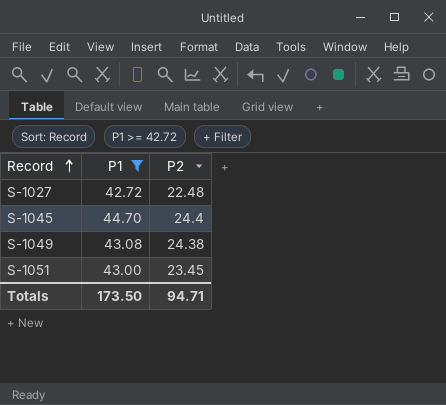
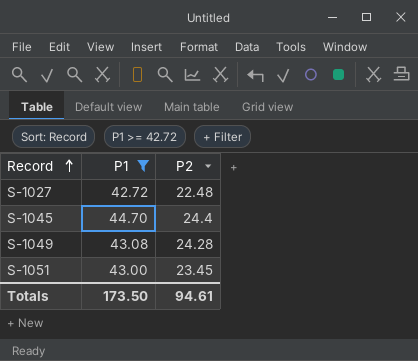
S-1049 | P2: 24.38 -> 24.28
Totals | P2: 94.71 -> 94.61

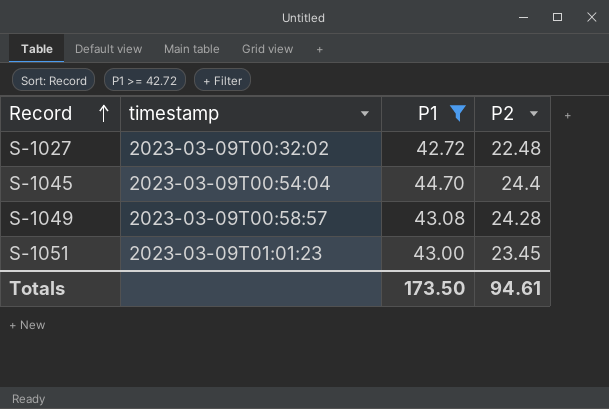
column timestamp | position: none -> 2

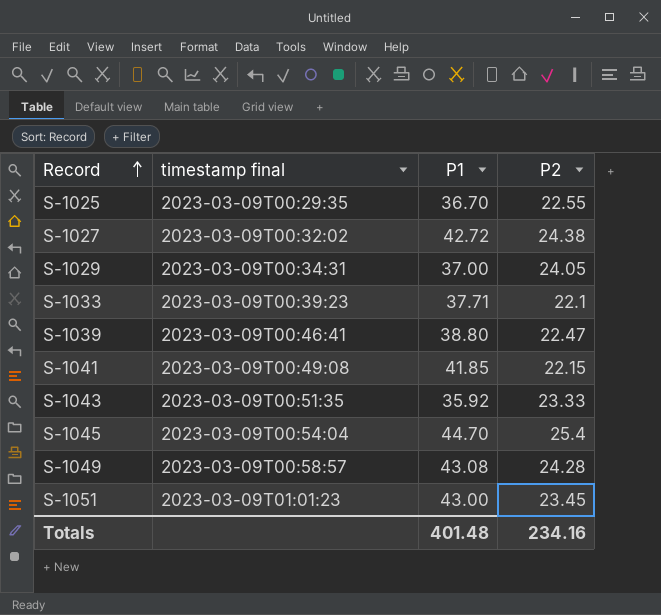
filter: P1 >= 42.72 -> none
column name: timestamp -> timestamp final
S-1027 | P2: 22.48 -> 24.38
S-1045 | P2: 24.4 -> 25.4
Totals | P1: 173.50 -> 401.48
Totals | P2: 94.61 -> 234.16

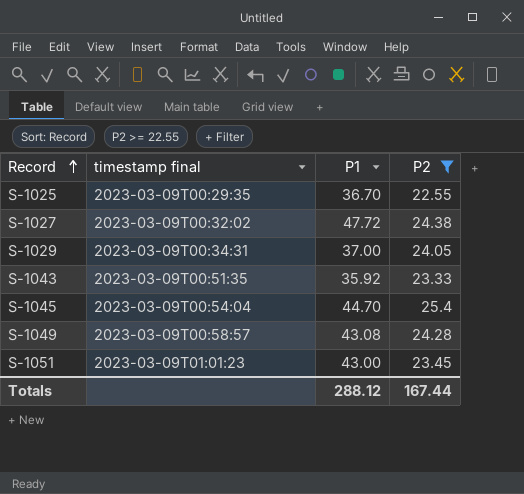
filter: none -> P2 >= 22.55
S-1027 | P1: 42.72 -> 47.72
Totals | P1: 401.48 -> 288.12
Totals | P2: 234.16 -> 167.44

